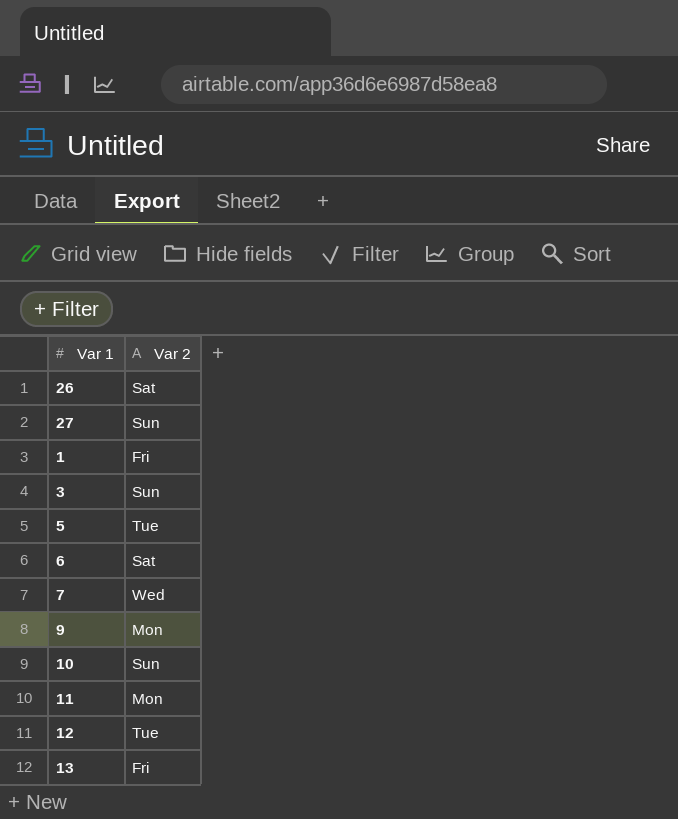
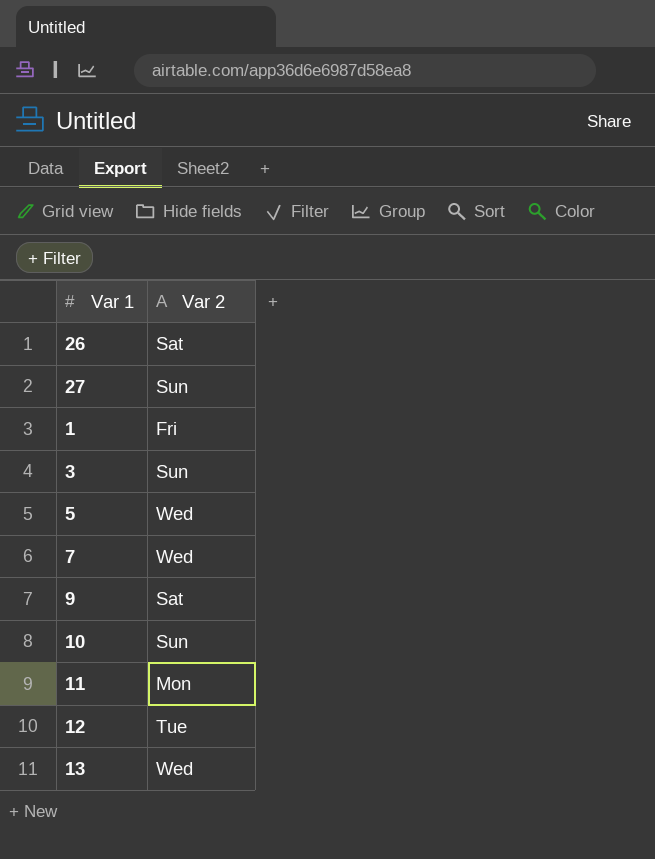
row 6: Sat -> none
5 | Var 2: Tue -> Wed
9 | Var 2: Mon -> Sat
13 | Var 2: Fri -> Wed

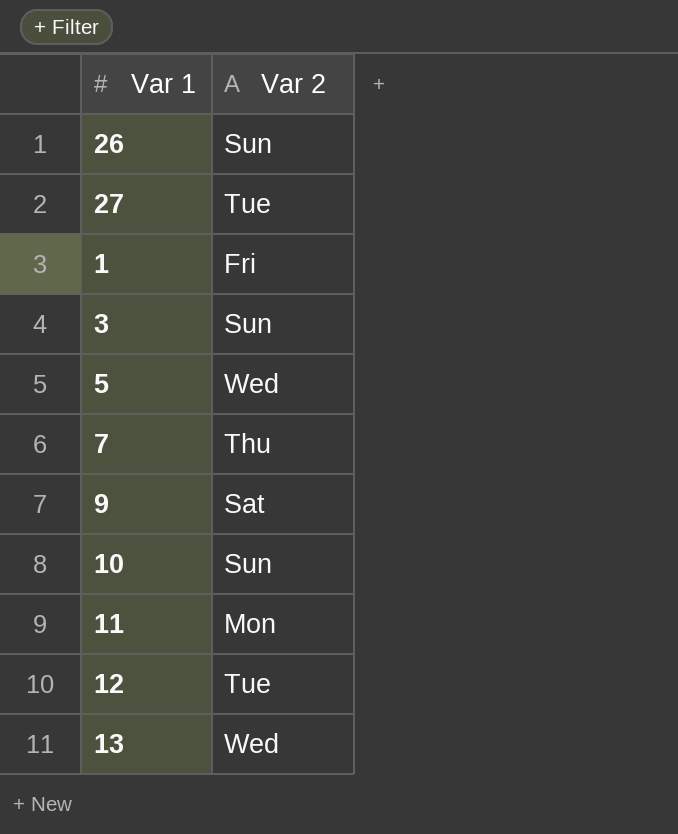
26 | Var 2: Sat -> Sun
27 | Var 2: Sun -> Tue
7 | Var 2: Wed -> Thu

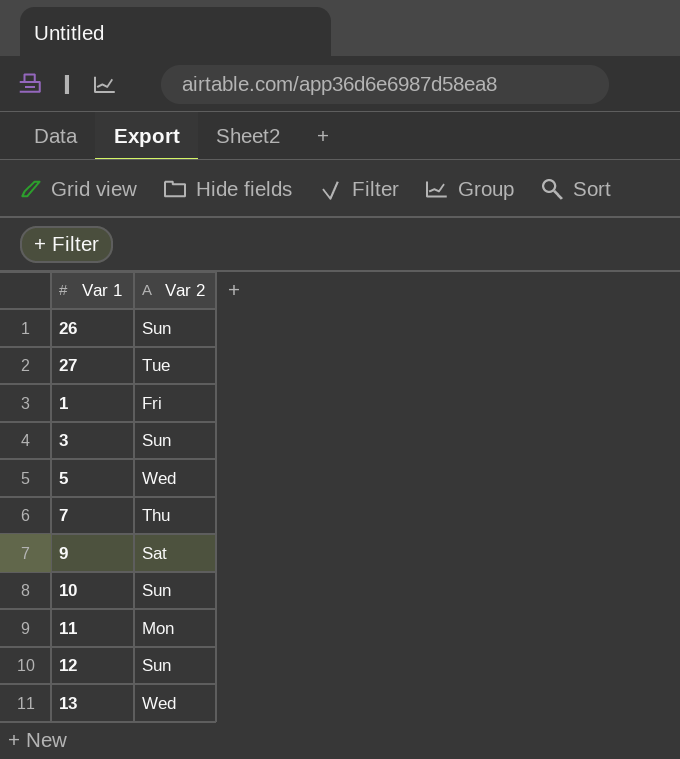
12 | Var 2: Tue -> Sun

